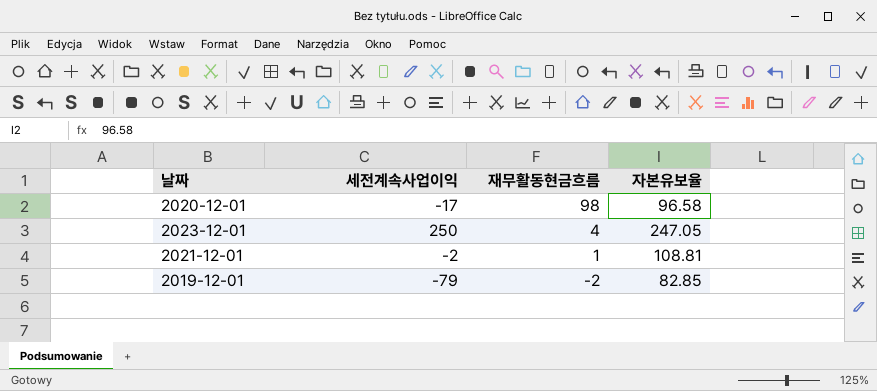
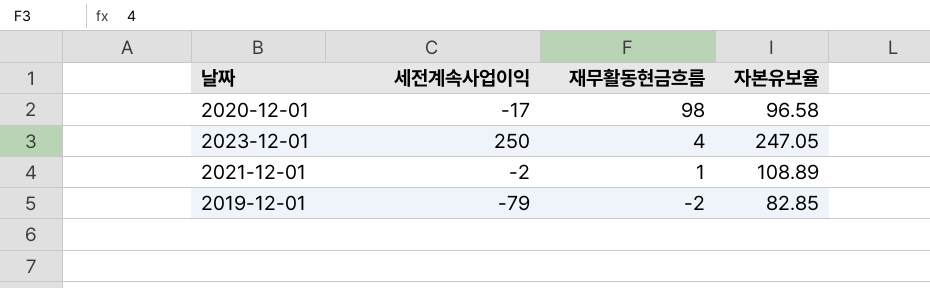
2021-12-01 | 자본유보율: 108.81 -> 108.89

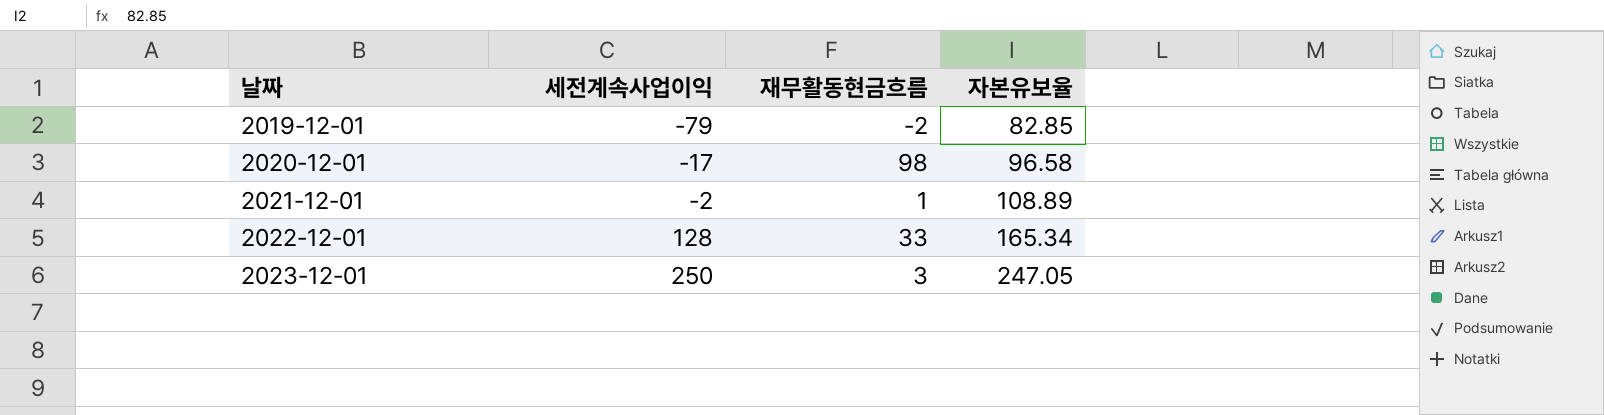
row order: 재무활동현금흐름 descending -> 날짜 ascending
row 2022-12-01: none -> 128 | 33 | 165.34
2023-12-01 | 재무활동현금흐름: 4 -> 3

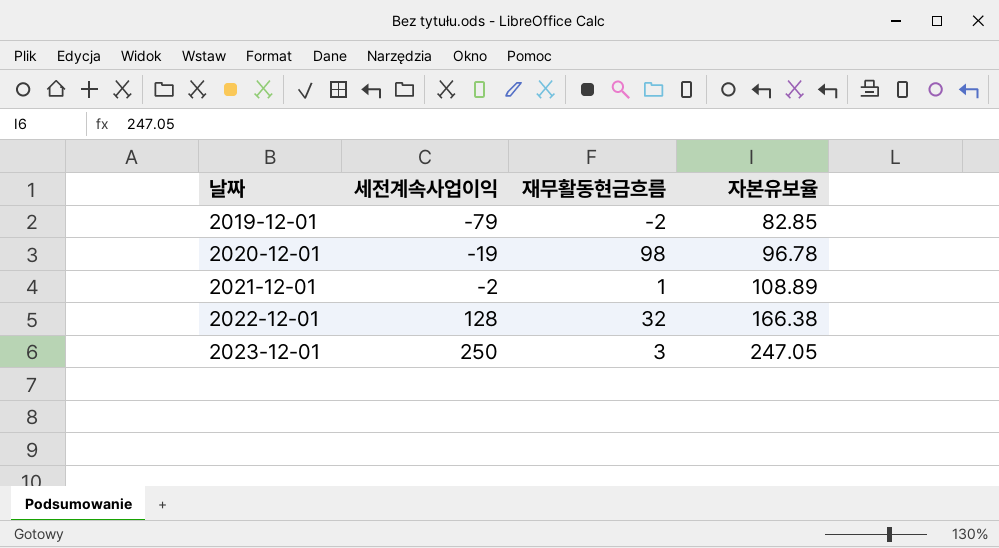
2020-12-01 | 세전계속사업이익: -17 -> -19
2020-12-01 | 자본유보율: 96.58 -> 96.78
2022-12-01 | 재무활동현금흐름: 33 -> 32
2022-12-01 | 자본유보율: 165.34 -> 166.38

